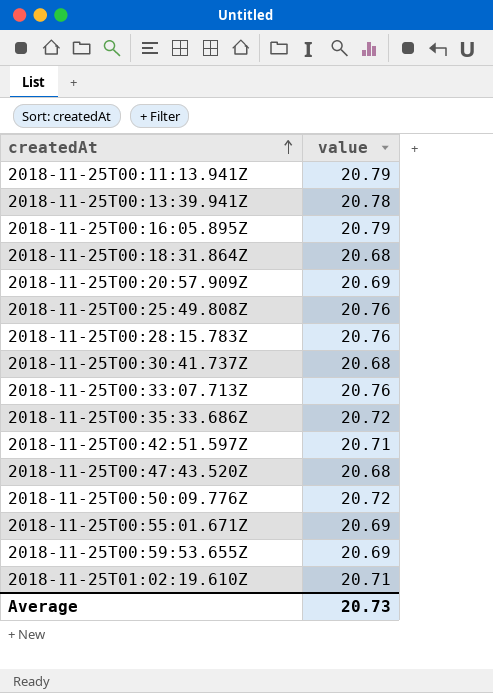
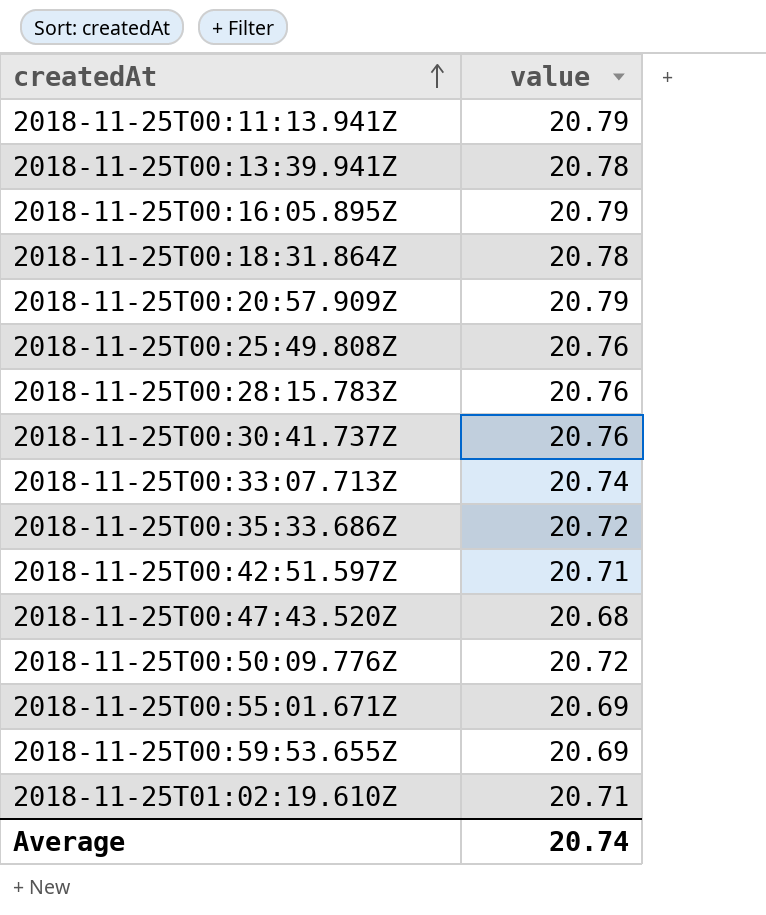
2018-11-25T00:18:31.864Z | value: 20.68 -> 20.78
2018-11-25T00:20:57.909Z | value: 20.69 -> 20.79
2018-11-25T00:30:41.737Z | value: 20.68 -> 20.76
2018-11-25T00:33:07.713Z | value: 20.76 -> 20.74
Average | value: 20.73 -> 20.74

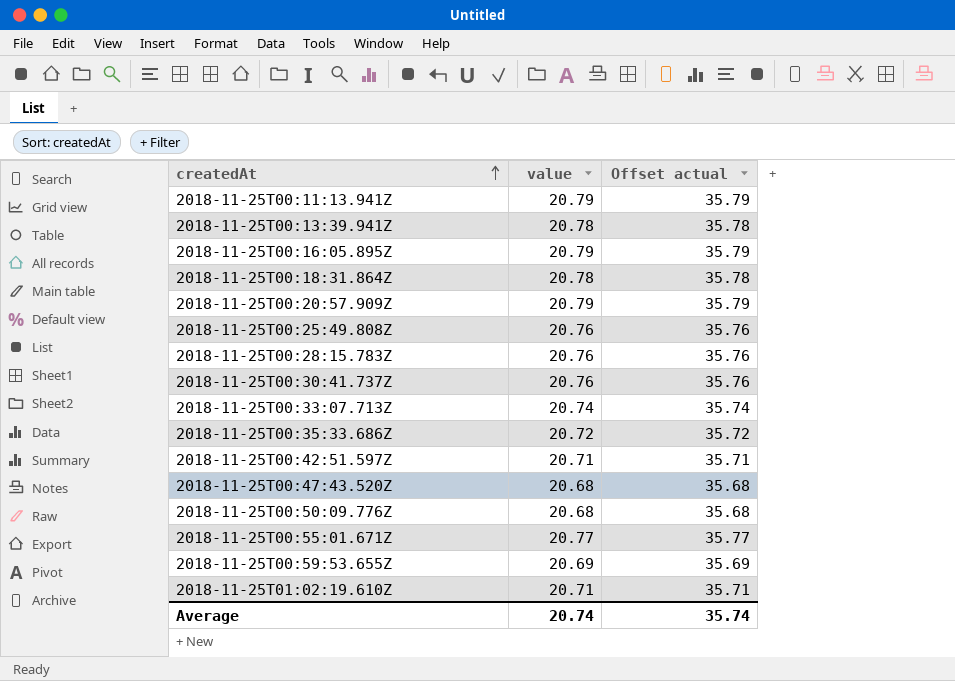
column Offset actual | formula: none -> [value] + 15
2018-11-25T00:50:09.776Z | value: 20.72 -> 20.68
2018-11-25T00:55:01.671Z | value: 20.69 -> 20.77

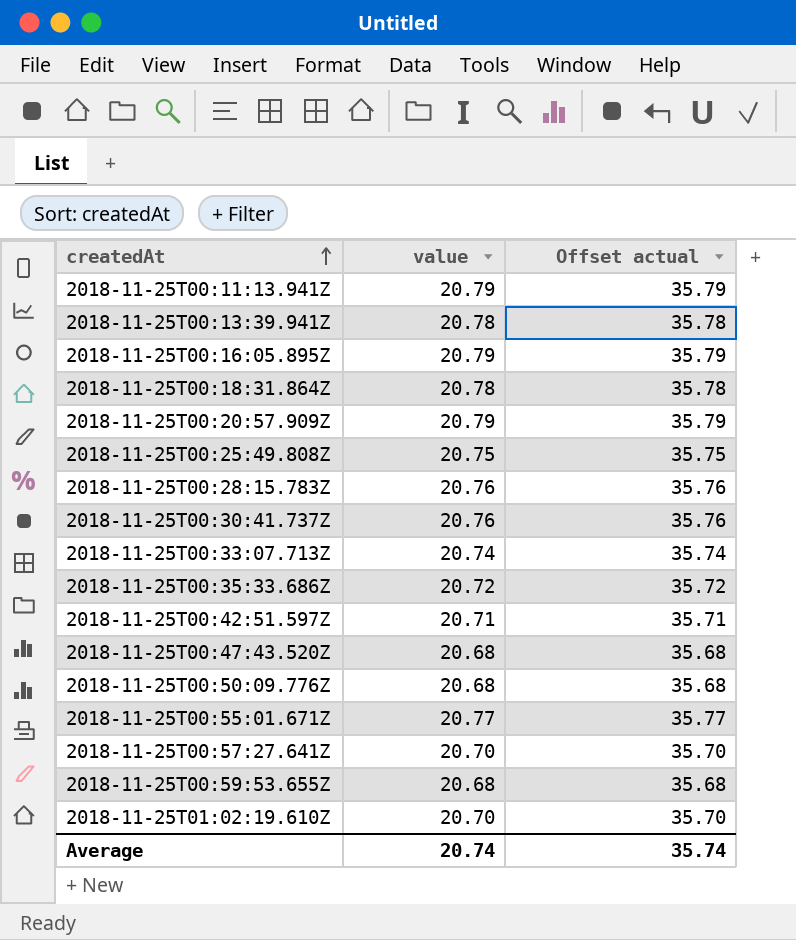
2018-11-25T00:25:49.808Z | value: 20.76 -> 20.75
2018-11-25T00:25:49.808Z | Offset actual: 35.76 -> 35.75
row 2018-11-25T00:57:27.641Z: none -> 20.70 | 35.70
2018-11-25T00:59:53.655Z | value: 20.69 -> 20.68
2018-11-25T00:59:53.655Z | Offset actual: 35.69 -> 35.68
2018-11-25T01:02:19.610Z | value: 20.71 -> 20.70
2018-11-25T01:02:19.610Z | Offset actual: 35.71 -> 35.70

